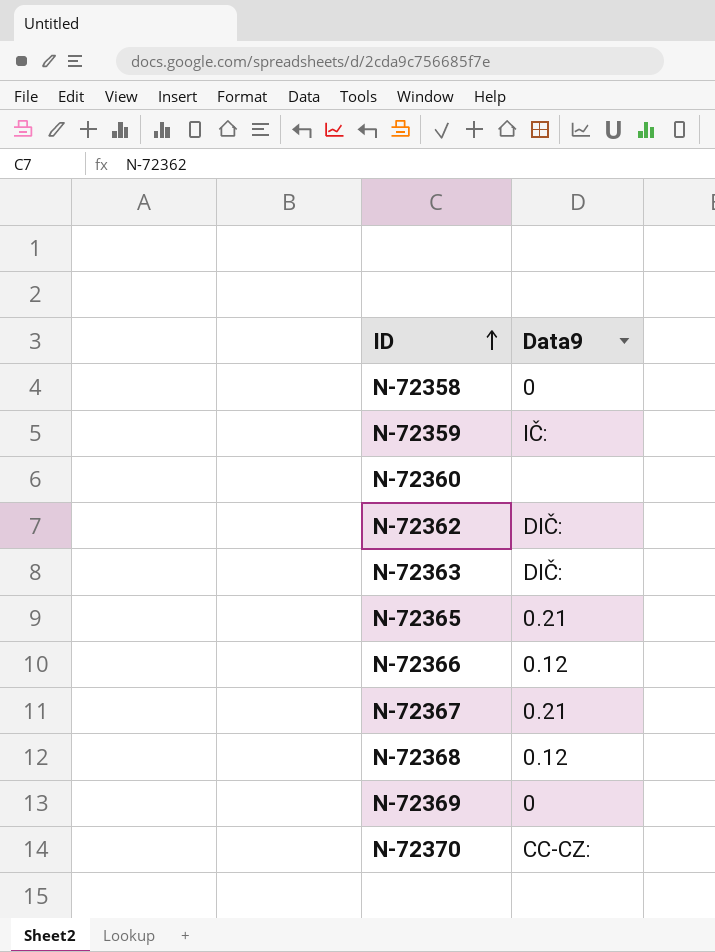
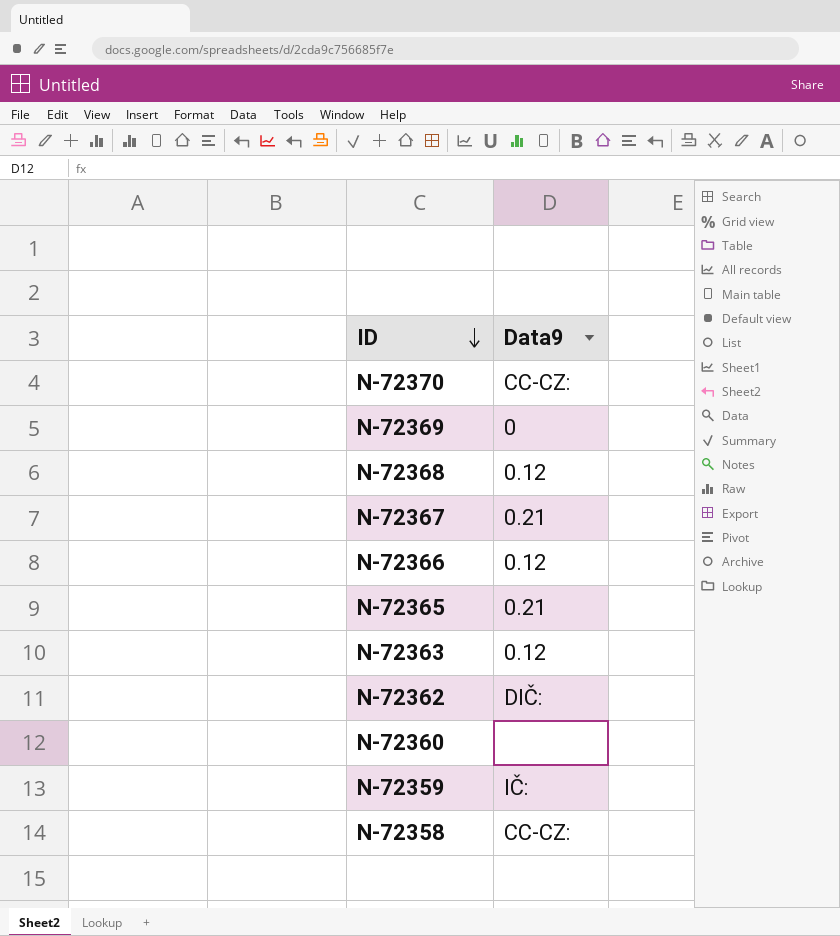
row order: ID ascending -> ID descending
N-72363 | Data9: DIČ: -> 0.12
N-72358 | Data9: 0 -> CC-CZ:

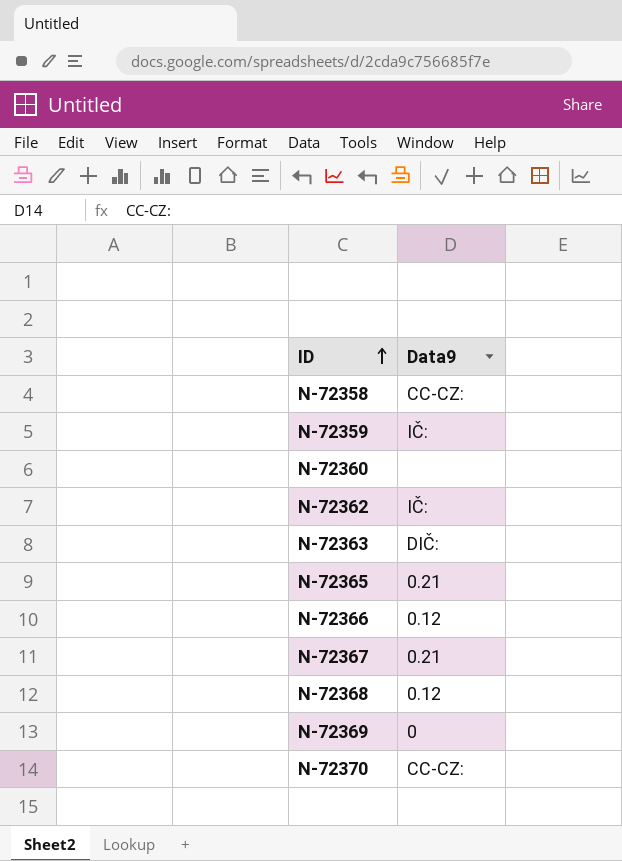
row order: ID descending -> ID ascending
N-72362 | Data9: DIČ: -> IČ:
N-72363 | Data9: 0.12 -> DIČ:

